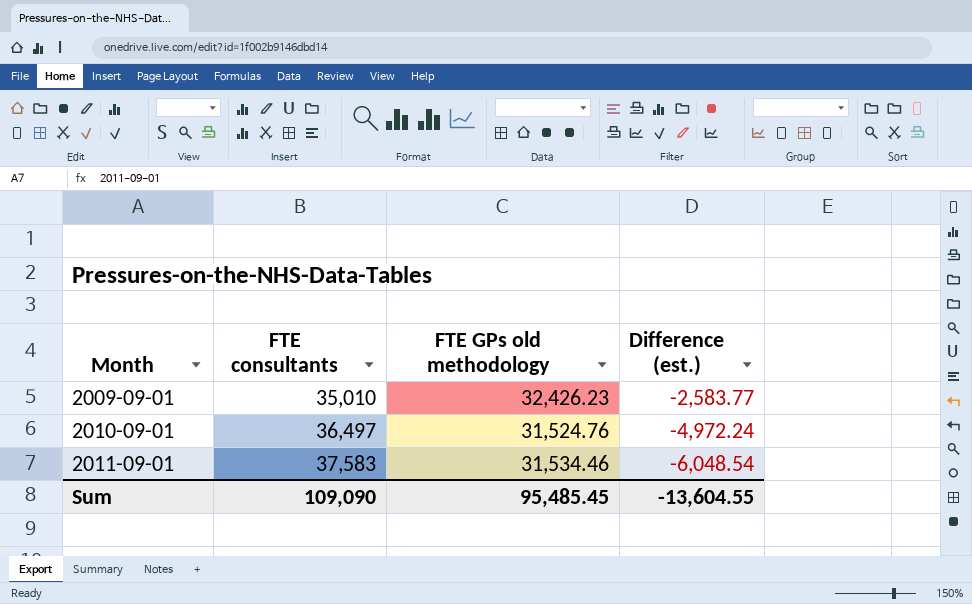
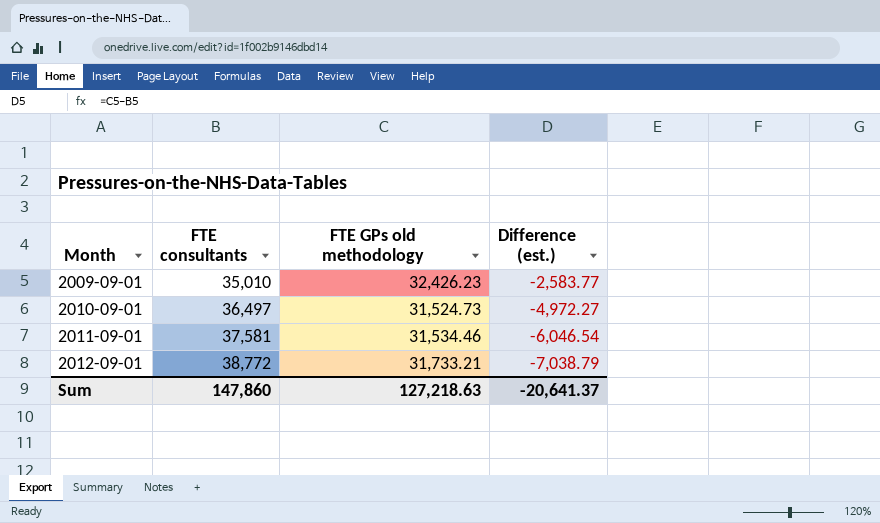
2010-09-01 | FTE GPs old methodology: 31,524.76 -> 31,524.73
2010-09-01 | Difference (est.): -4,972.24 -> -4,972.27
2011-09-01 | FTE consultants: 37,583 -> 37,581
2011-09-01 | Difference (est.): -6,048.54 -> -6,046.54
row 2012-09-01: none -> 38,772 | 31,733.21 | -7,038.79
Sum | FTE consultants: 109,090 -> 147,860
Sum | FTE GPs old methodology: 95,485.45 -> 127,218.63
Sum | Difference (est.): -13,604.55 -> -20,641.37

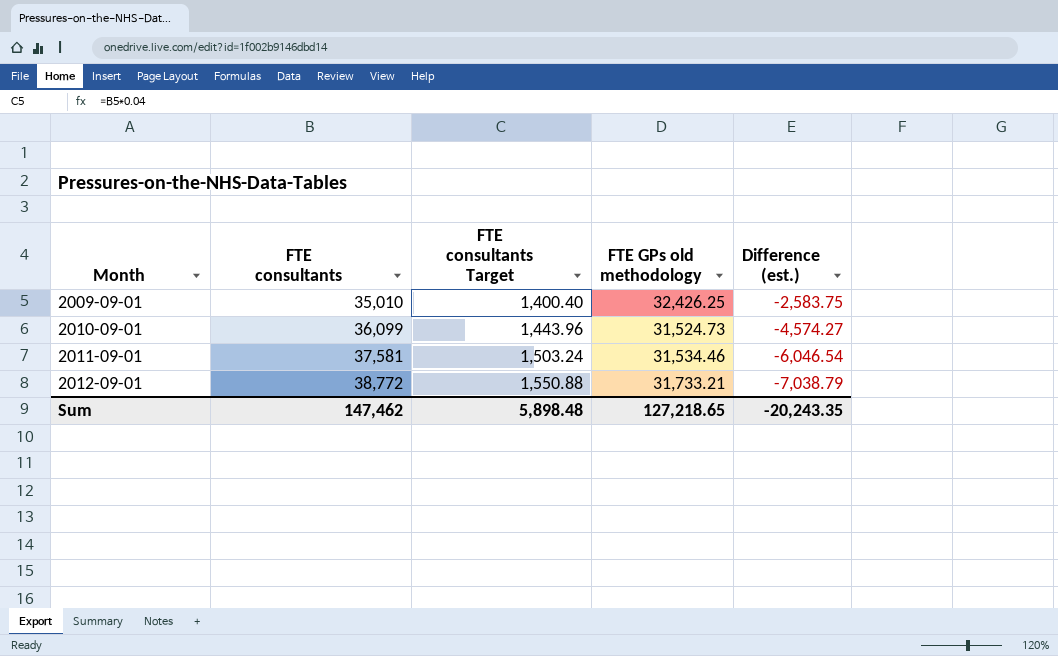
column FTE consultants Target | formula: none -> [FTE consultants] * 0.04
2009-09-01 | FTE GPs old methodology: 32,426.23 -> 32,426.25
2009-09-01 | Difference (est.): -2,583.77 -> -2,583.75
2010-09-01 | FTE consultants: 36,497 -> 36,099
2010-09-01 | Difference (est.): -4,972.27 -> -4,574.27
Sum | FTE consultants: 147,860 -> 147,462
Sum | FTE GPs old methodology: 127,218.63 -> 127,218.65
Sum | Difference (est.): -20,641.37 -> -20,243.35

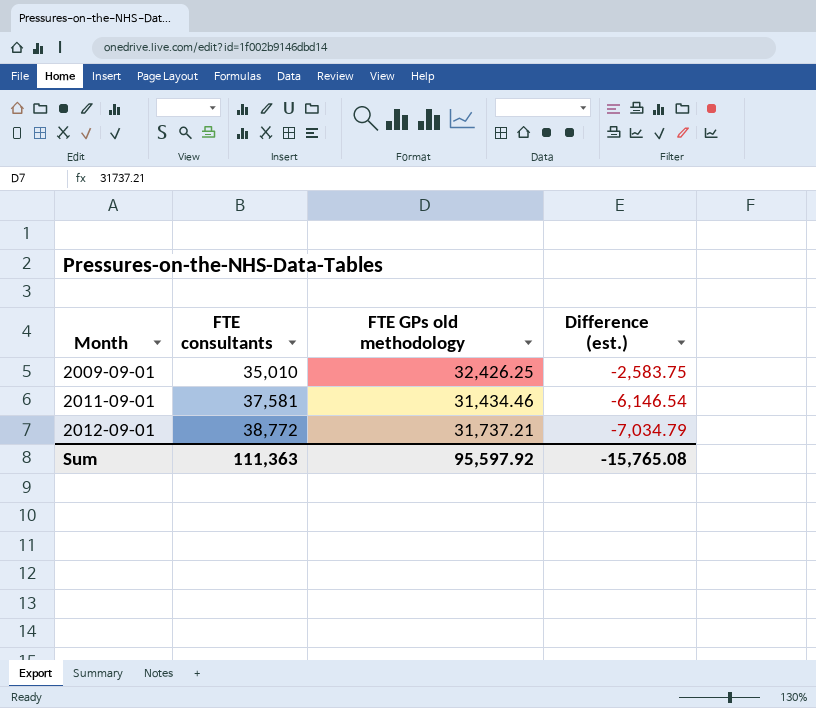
column FTE consultants Target | formula: [FTE consultants] * 0.04 -> none
row 2010-09-01: 36,099 | 1,443.96 | 31,524.73 | -4,574.27 -> none
2011-09-01 | FTE GPs old methodology: 31,534.46 -> 31,434.46
2011-09-01 | Difference (est.): -6,046.54 -> -6,146.54
2012-09-01 | FTE GPs old methodology: 31,733.21 -> 31,737.21
2012-09-01 | Difference (est.): -7,038.79 -> -7,034.79
Sum | FTE consultants: 147,462 -> 111,363
Sum | FTE GPs old methodology: 127,218.65 -> 95,597.92
Sum | Difference (est.): -20,243.35 -> -15,765.08

